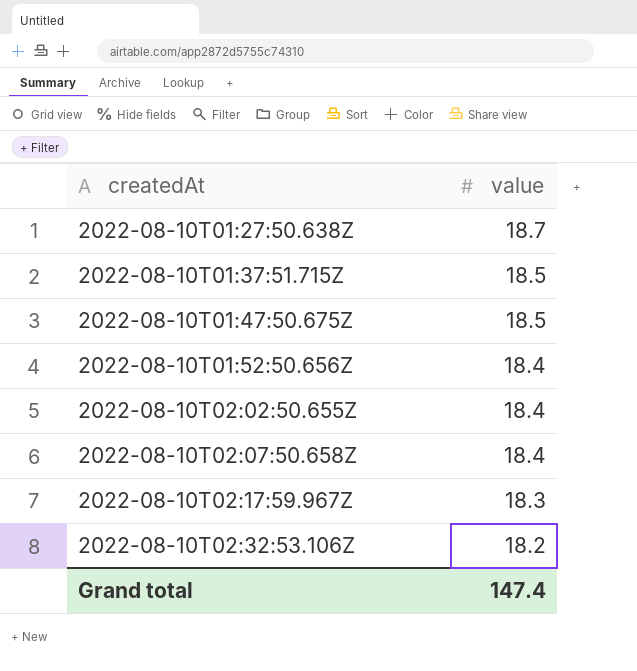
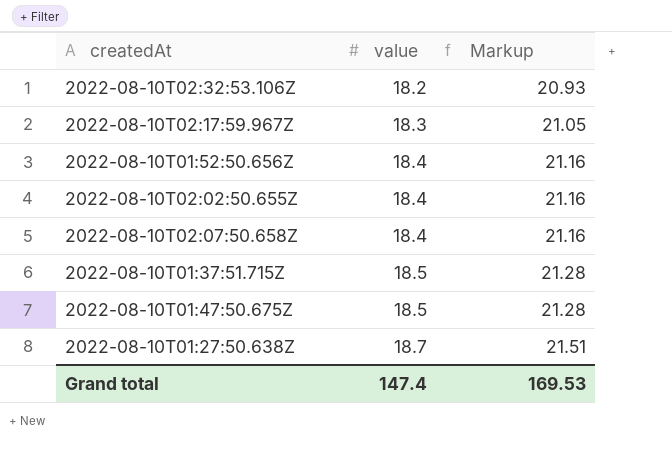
row order: createdAt ascending -> value ascending
column Markup | formula: none -> [value] * 1.15

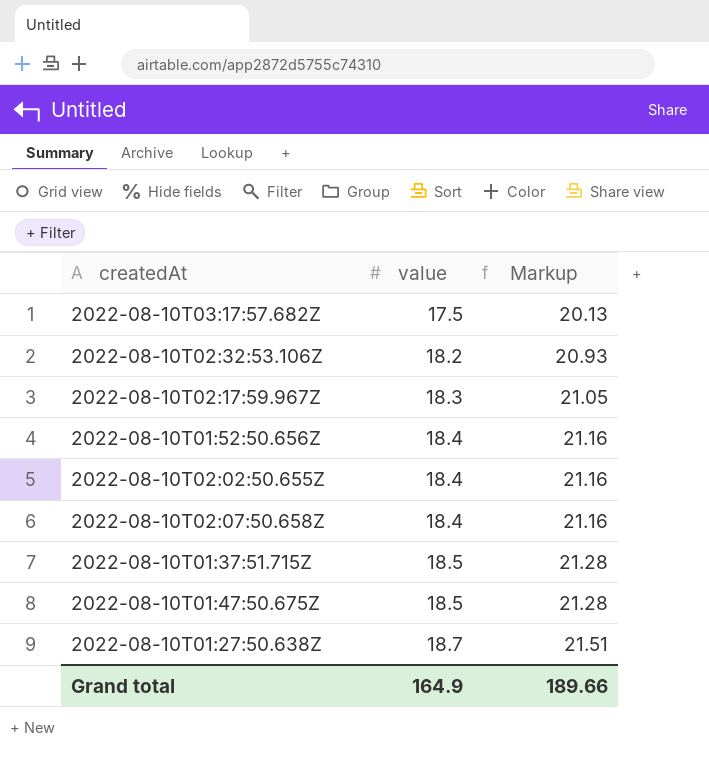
row 2022-08-10T03:17:57.682Z: none -> 17.5 | 20.13
Grand total | value: 147.4 -> 164.9
Grand total | Markup: 169.53 -> 189.66

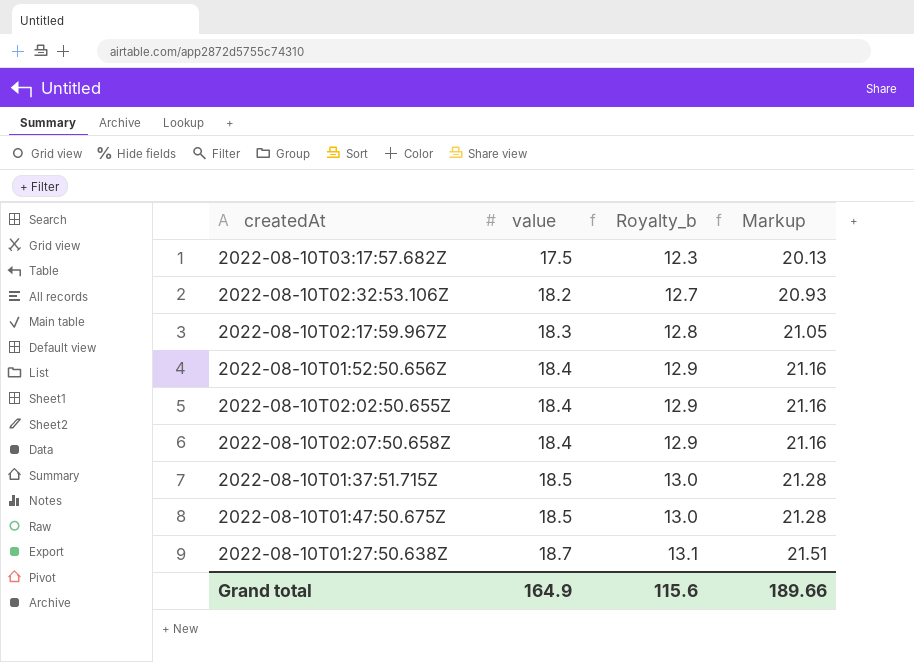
column Royalty_b | formula: none -> [value] * 0.7

